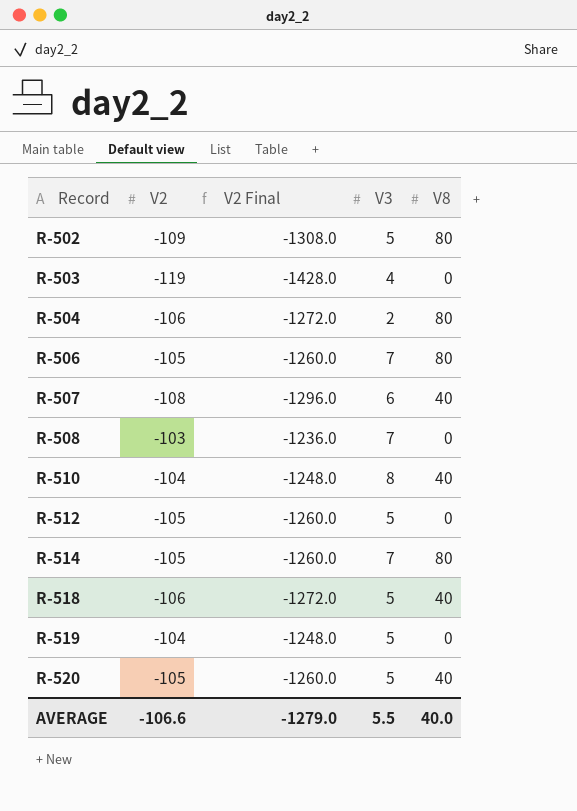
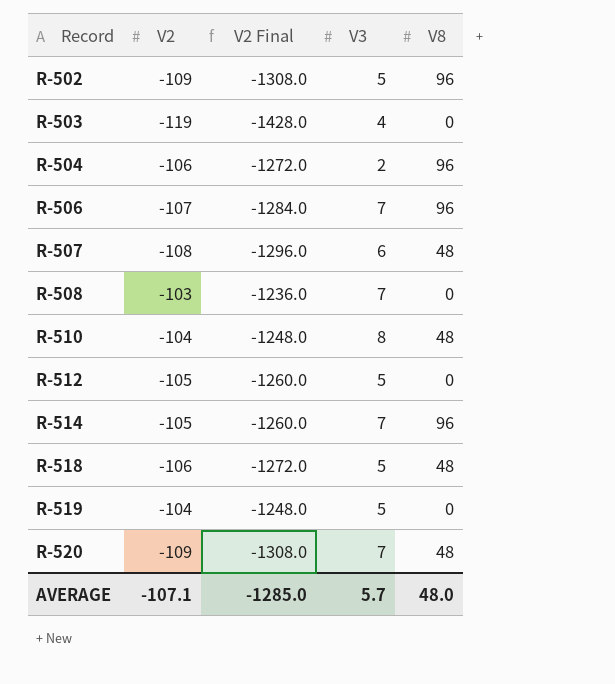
R-502 | V8: 80 -> 96
R-504 | V8: 80 -> 96
R-506 | V2: -105 -> -107
R-506 | V2 Final: -1260.0 -> -1284.0
R-506 | V8: 80 -> 96
R-507 | V8: 40 -> 48
R-510 | V8: 40 -> 48
R-514 | V8: 80 -> 96
R-518 | V8: 40 -> 48
R-520 | V2: -105 -> -109
R-520 | V2 Final: -1260.0 -> -1308.0
R-520 | V3: 5 -> 7
R-520 | V8: 40 -> 48
AVERAGE | V2: -106.6 -> -107.1
AVERAGE | V2 Final: -1279.0 -> -1285.0
AVERAGE | V3: 5.5 -> 5.7
AVERAGE | V8: 40.0 -> 48.0

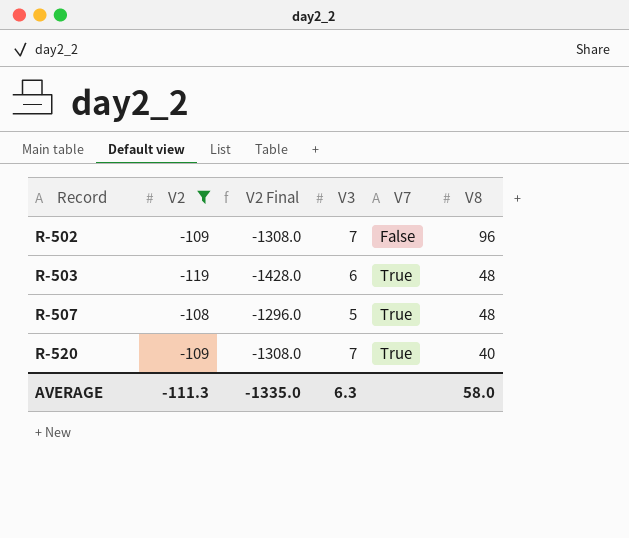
filter: none -> V2 <= -108
column V7 | position: none -> 5
R-502 | V3: 5 -> 7
R-503 | V3: 4 -> 6
R-503 | V8: 0 -> 48
R-507 | V3: 6 -> 5
R-520 | V8: 48 -> 40
AVERAGE | V2: -107.1 -> -111.3
AVERAGE | V2 Final: -1285.0 -> -1335.0
AVERAGE | V3: 5.7 -> 6.3
AVERAGE | V8: 48.0 -> 58.0

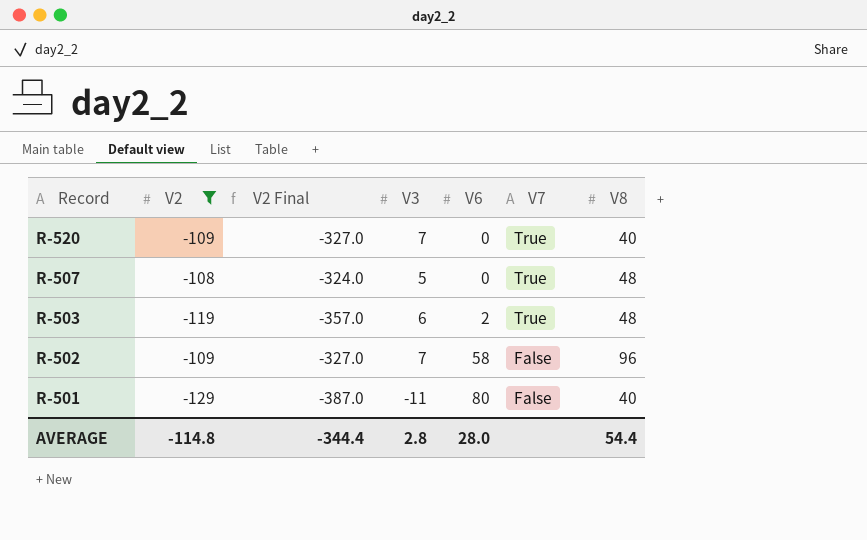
row order: Record ascending -> Record descending
column V2 Final | formula: [V2] * 12 -> [V2] * 3
column V6 | position: none -> 5
row R-501: none -> -129 | -387.0 | -11 | 80 | False | 40
AVERAGE | V2: -111.3 -> -114.8
AVERAGE | V2 Final: -1335.0 -> -344.4
AVERAGE | V3: 6.3 -> 2.8
AVERAGE | V8: 58.0 -> 54.4

